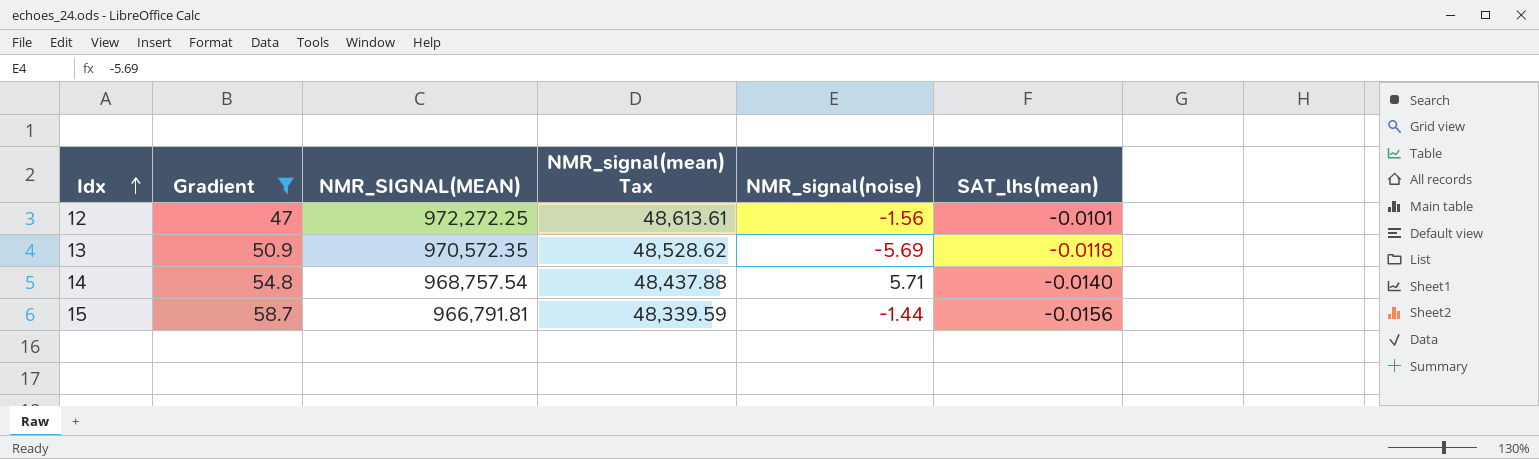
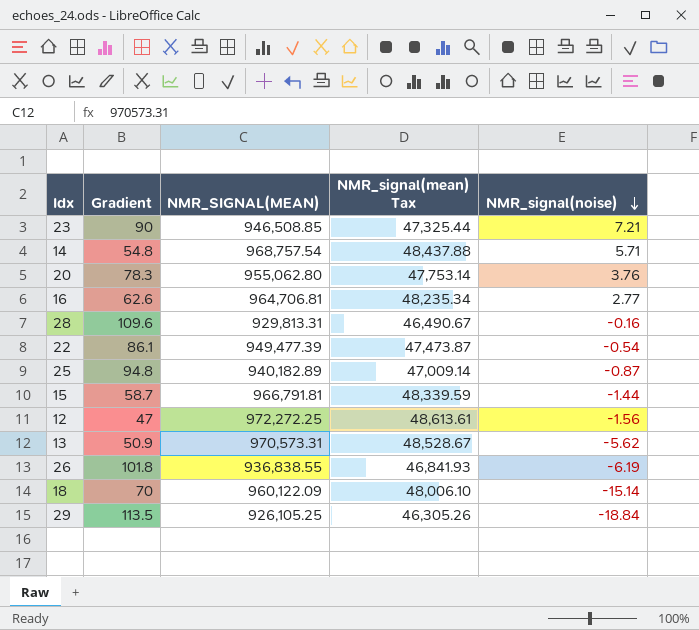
filter: Gradient <= 58.7 -> none
row order: Idx ascending -> NMR_signal(noise) descending
column SAT_lhs(mean) | position: 6 -> none
13 | NMR_SIGNAL(MEAN): 970,572.35 -> 970,573.31
13 | NMR_signal(mean) Tax: 48,528.62 -> 48,528.67
13 | NMR_signal(noise): -5.69 -> -5.62

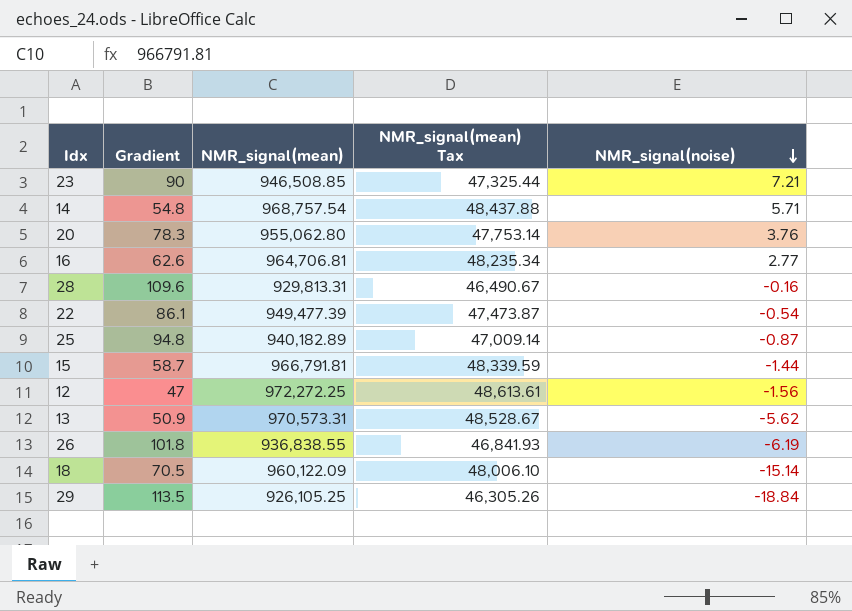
column name: NMR_SIGNAL(MEAN) -> NMR_signal(mean)
18 | Gradient: 70 -> 70.5

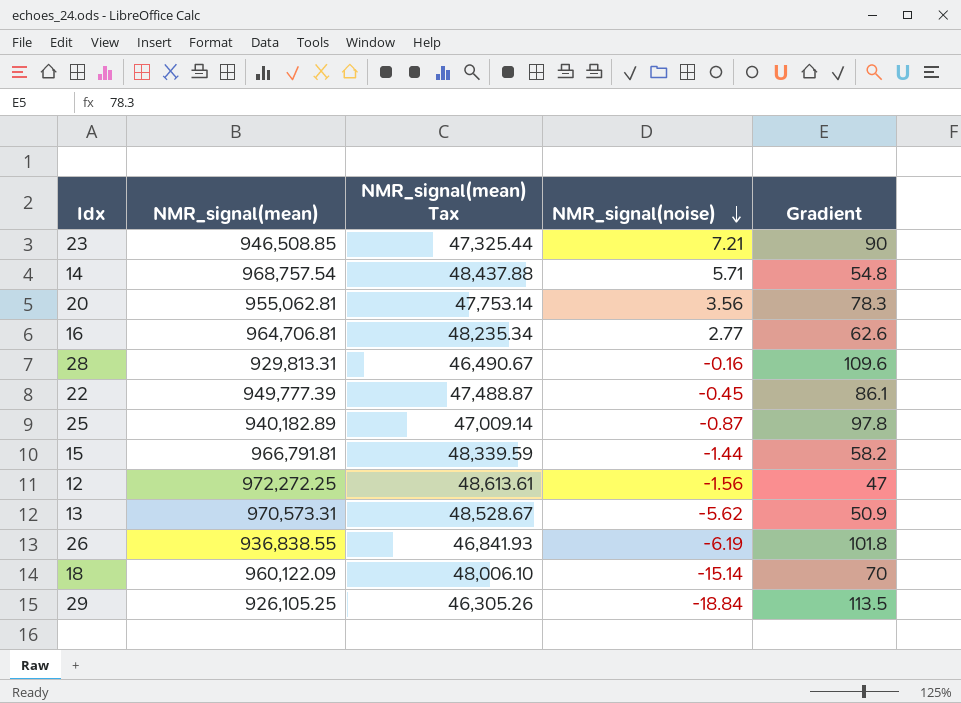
column Gradient | position: 2 -> 5
20 | NMR_signal(mean): 955,062.80 -> 955,062.81
20 | NMR_signal(noise): 3.76 -> 3.56
22 | NMR_signal(mean): 949,477.39 -> 949,777.39
22 | NMR_signal(mean) Tax: 47,473.87 -> 47,488.87
22 | NMR_signal(noise): -0.54 -> -0.45
25 | Gradient: 94.8 -> 97.8
15 | Gradient: 58.7 -> 58.2
18 | Gradient: 70.5 -> 70

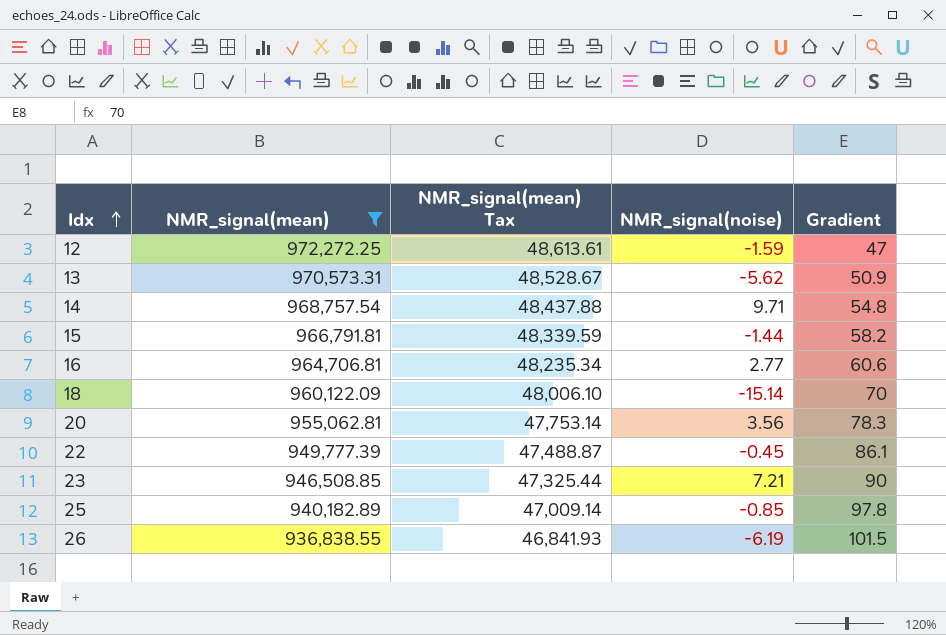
filter: none -> NMR_signal(mean) >= 936,838.55
row order: NMR_signal(noise) descending -> Idx ascending
12 | NMR_signal(noise): -1.56 -> -1.59
14 | NMR_signal(noise): 5.71 -> 9.71
16 | Gradient: 62.6 -> 60.6
25 | NMR_signal(noise): -0.87 -> -0.85
26 | Gradient: 101.8 -> 101.5

